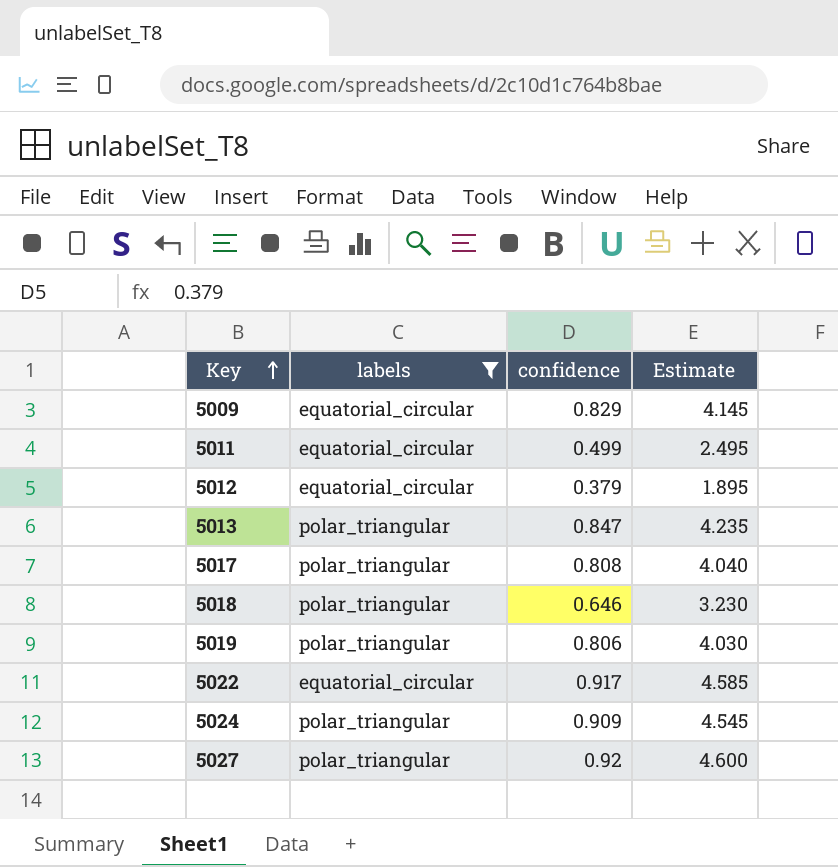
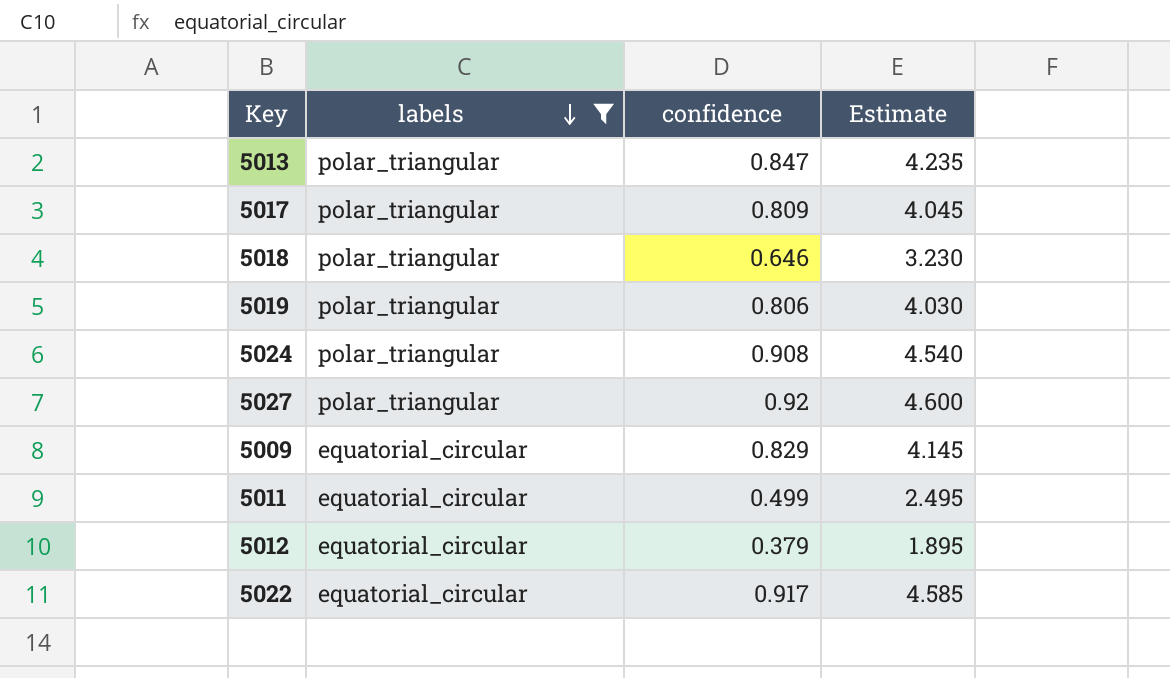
row order: Key ascending -> labels descending
5017 | confidence: 0.808 -> 0.809
5017 | Estimate: 4.040 -> 4.045
5024 | confidence: 0.909 -> 0.908
5024 | Estimate: 4.545 -> 4.540

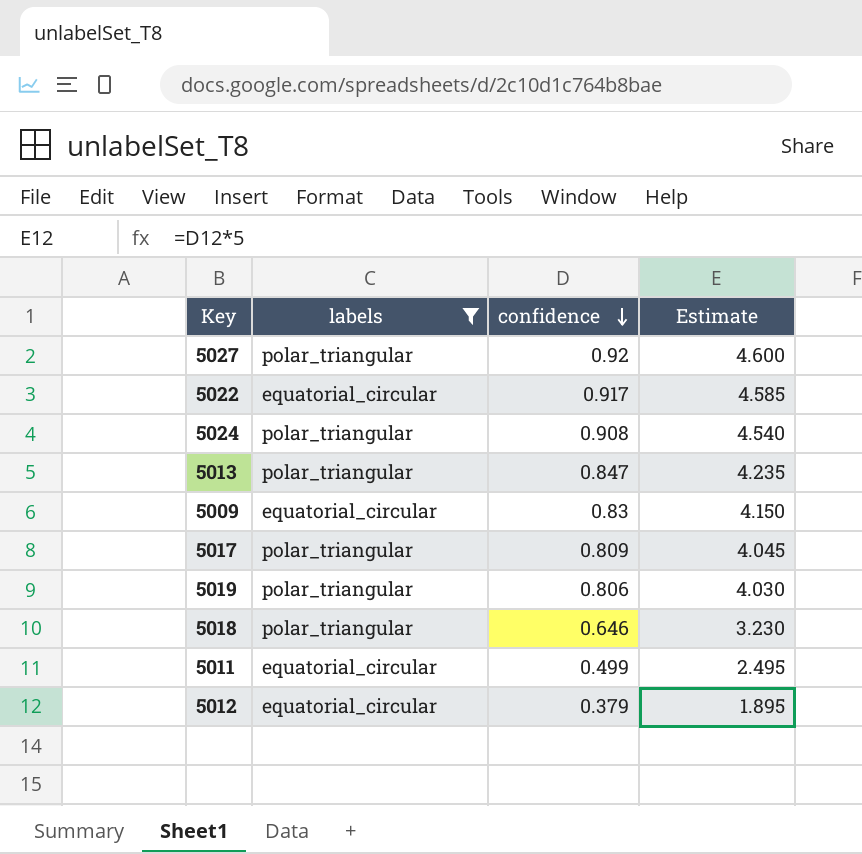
row order: labels descending -> confidence descending
5009 | confidence: 0.829 -> 0.83
5009 | Estimate: 4.145 -> 4.150

